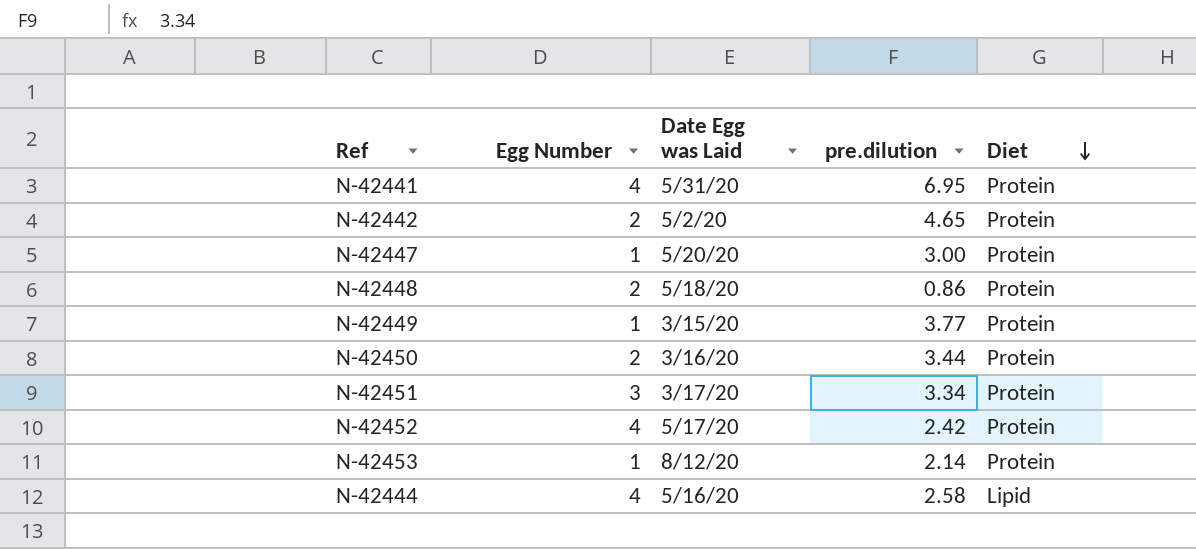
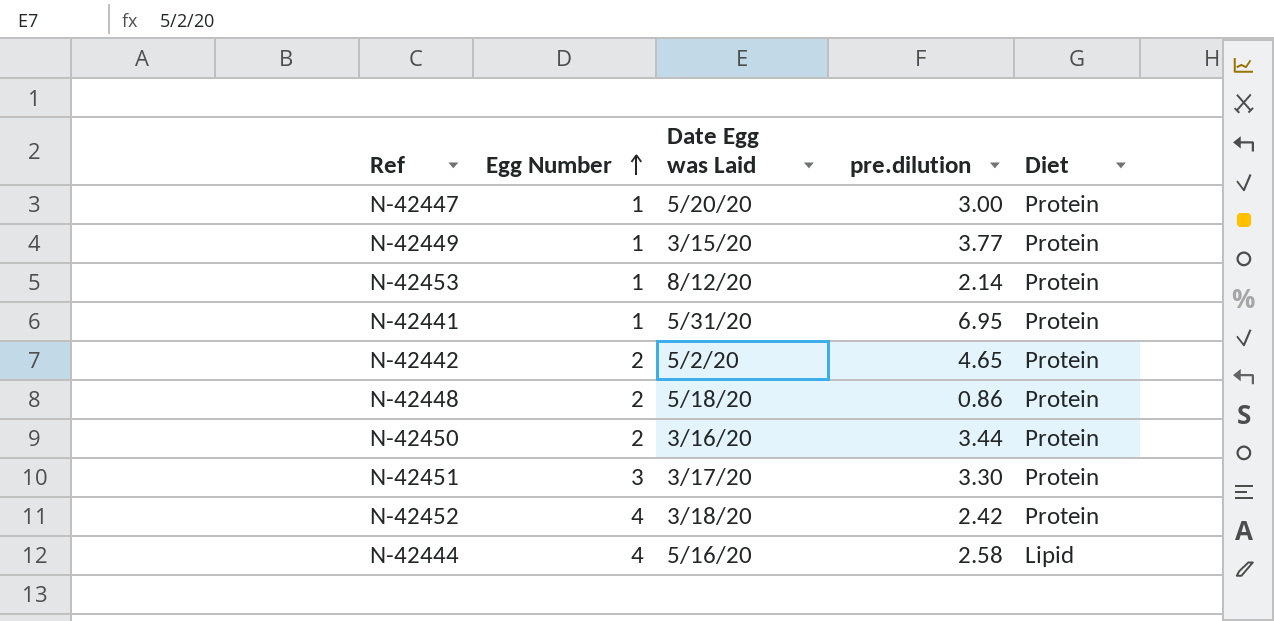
row order: Diet descending -> Egg Number ascending
N-42441 | Egg Number: 4 -> 1
N-42451 | pre.dilution: 3.34 -> 3.30
N-42452 | Date Egg was Laid: 5/17/20 -> 3/18/20

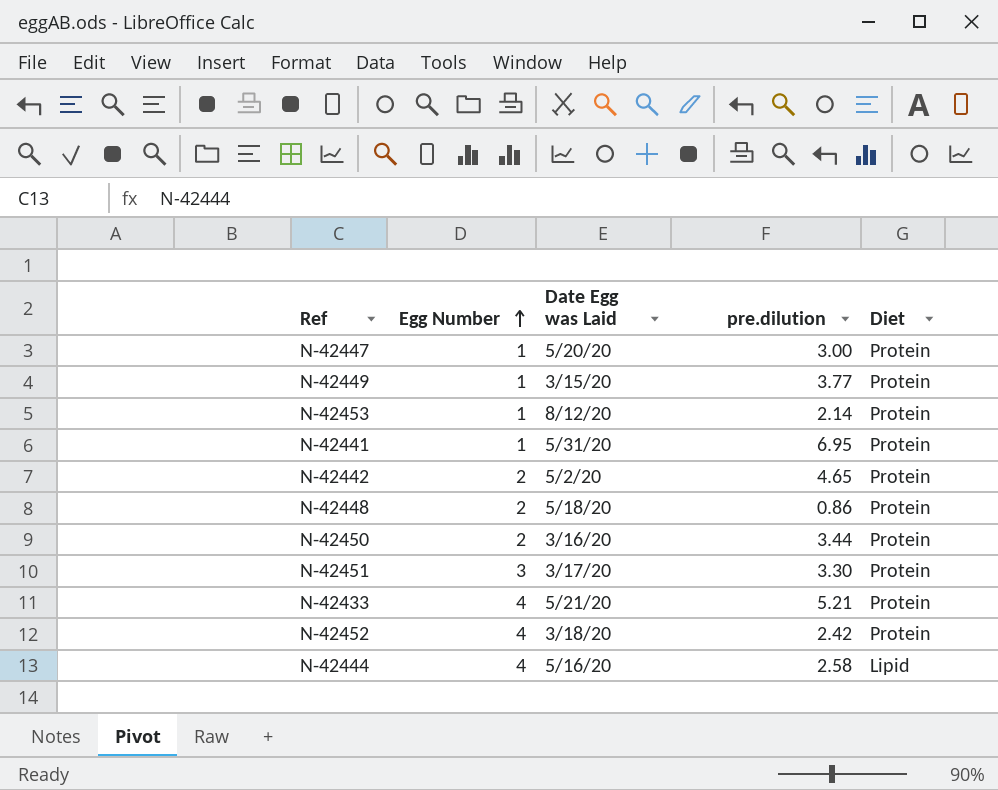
row N-42433: none -> 4 | 5/21/20 | 5.21 | Protein

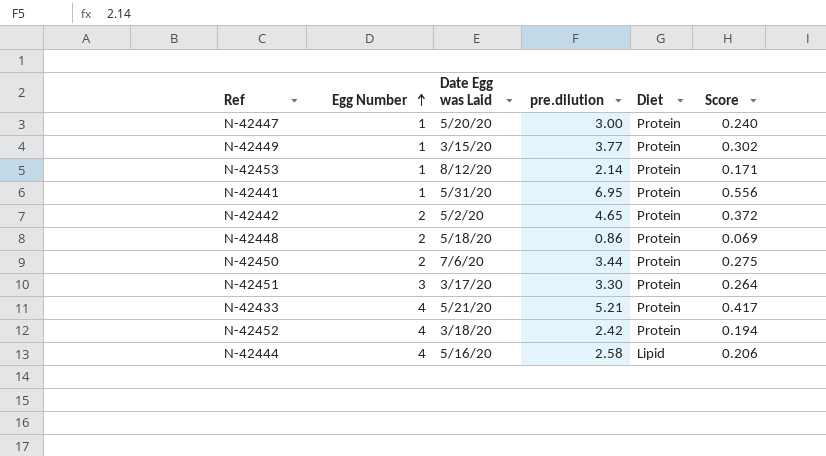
column Score | formula: none -> [pre.dilution] * 0.08
N-42450 | Date Egg was Laid: 3/16/20 -> 7/6/20

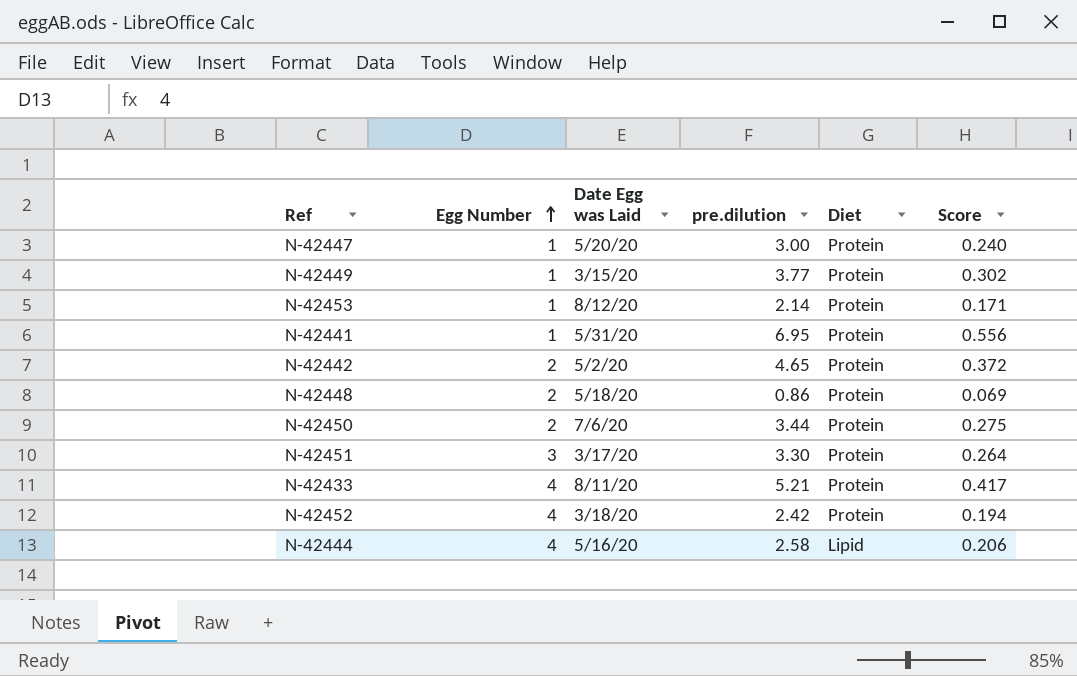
N-42433 | Date Egg was Laid: 5/21/20 -> 8/11/20

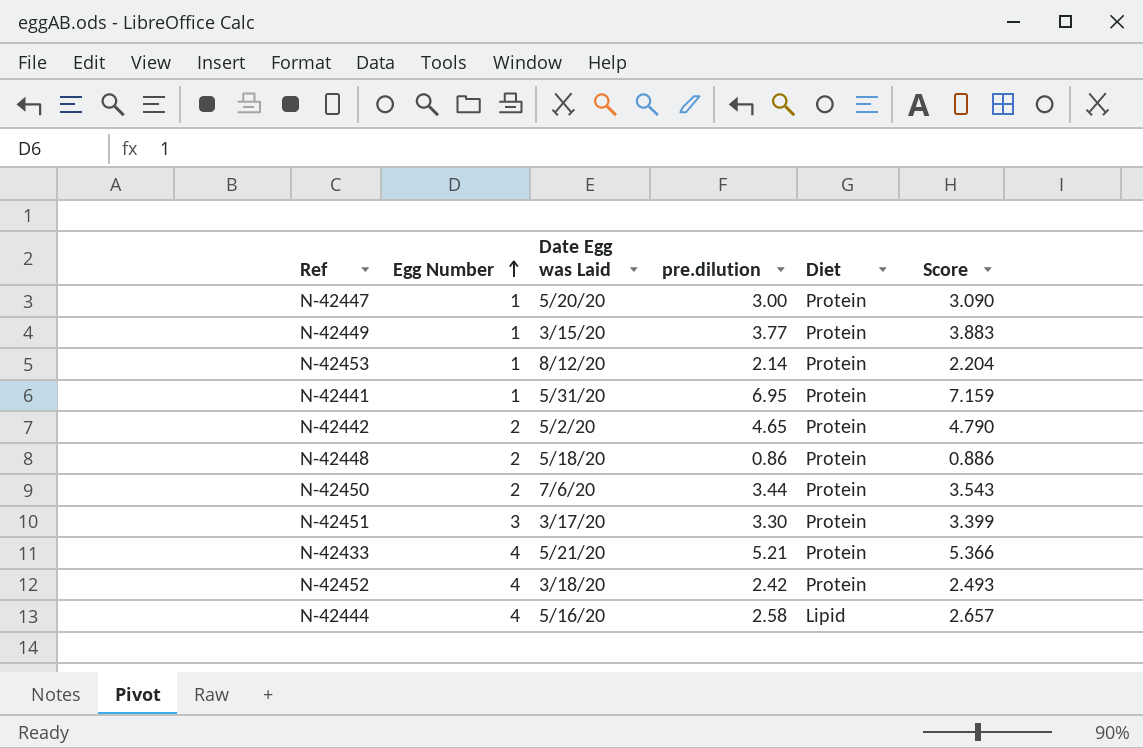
column Score | formula: [pre.dilution] * 0.08 -> [pre.dilution] * 1.03
N-42433 | Date Egg was Laid: 8/11/20 -> 5/21/20

